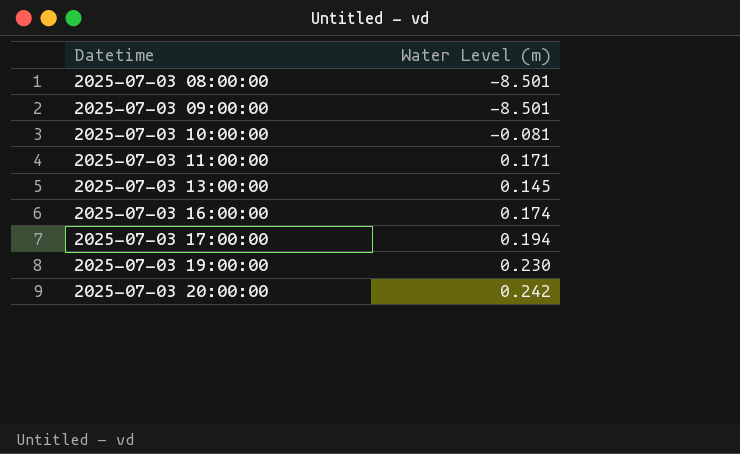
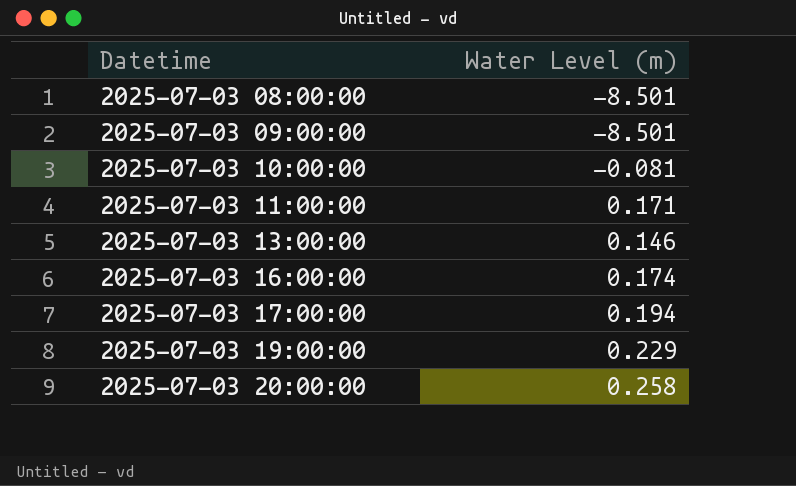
2025-07-03 13:00:00 | Water Level (m): 0.145 -> 0.146
2025-07-03 19:00:00 | Water Level (m): 0.230 -> 0.229
2025-07-03 20:00:00 | Water Level (m): 0.242 -> 0.258

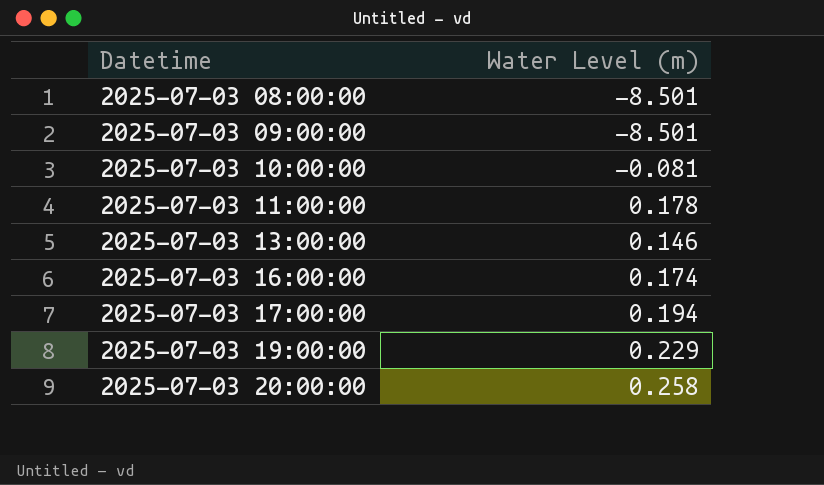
2025-07-03 11:00:00 | Water Level (m): 0.171 -> 0.178

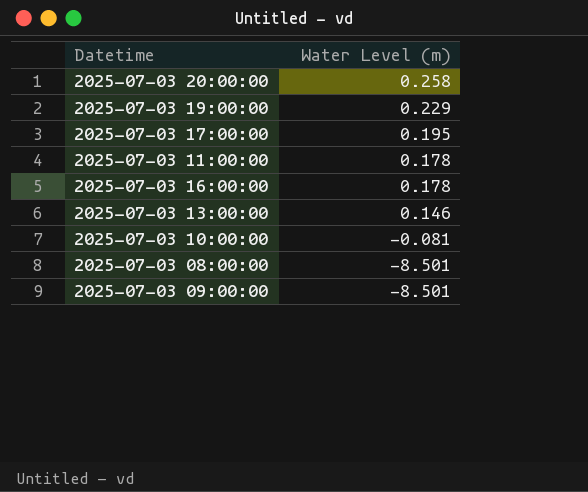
row order: Datetime ascending -> Water Level (m) descending
2025-07-03 17:00:00 | Water Level (m): 0.194 -> 0.195
2025-07-03 16:00:00 | Water Level (m): 0.174 -> 0.178

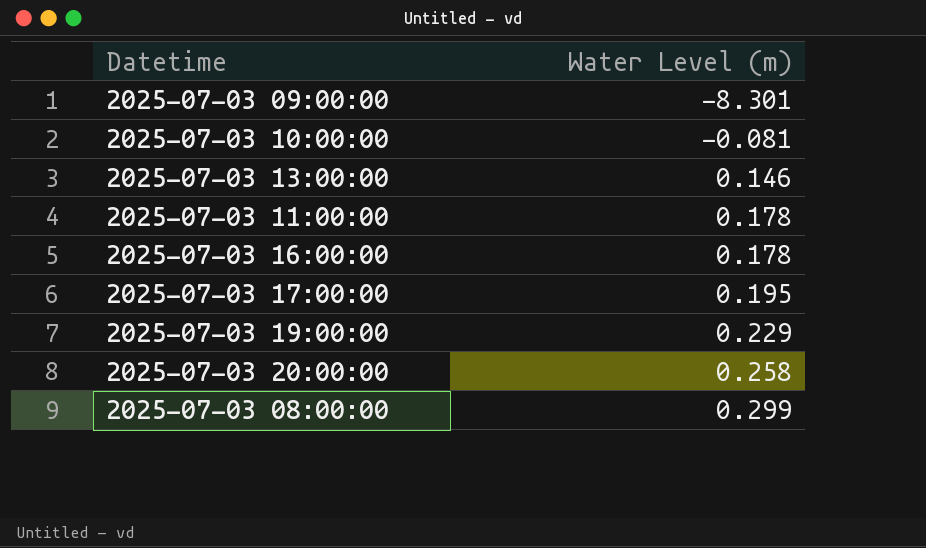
row order: Water Level (m) descending -> Water Level (m) ascending
2025-07-03 09:00:00 | Water Level (m): -8.501 -> -8.301
2025-07-03 08:00:00 | Water Level (m): -8.501 -> 0.299

